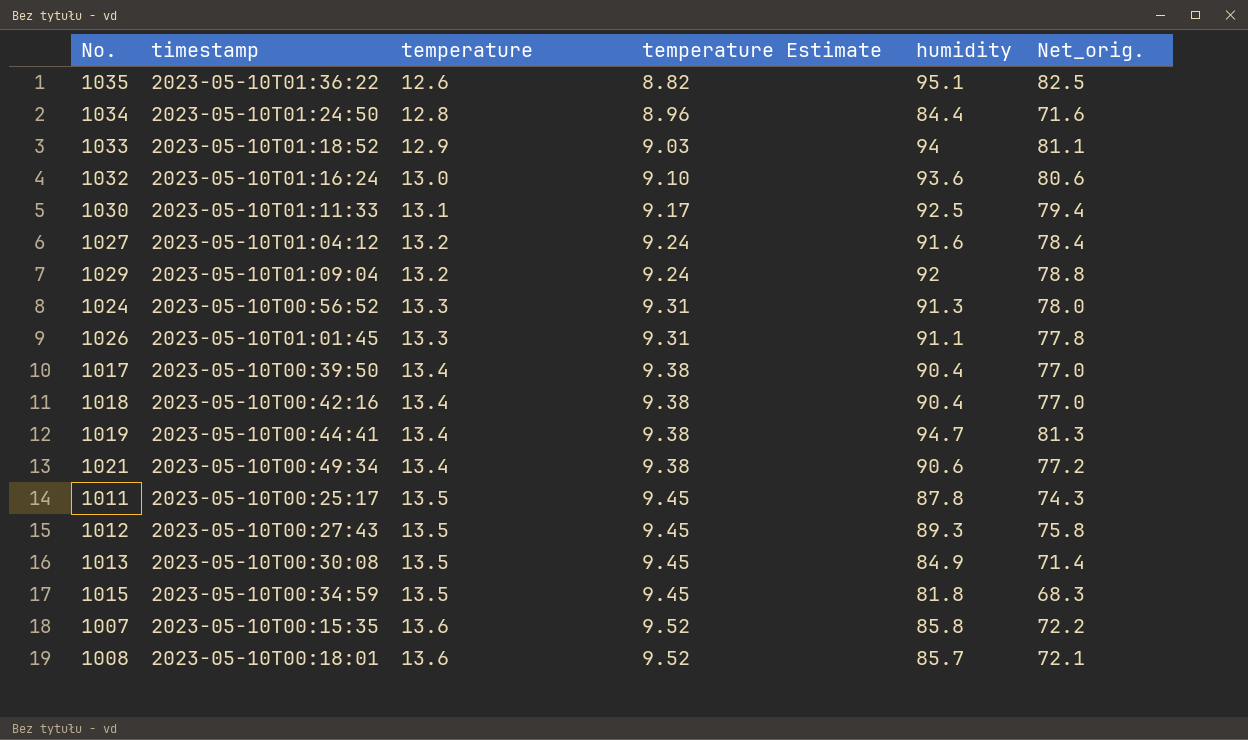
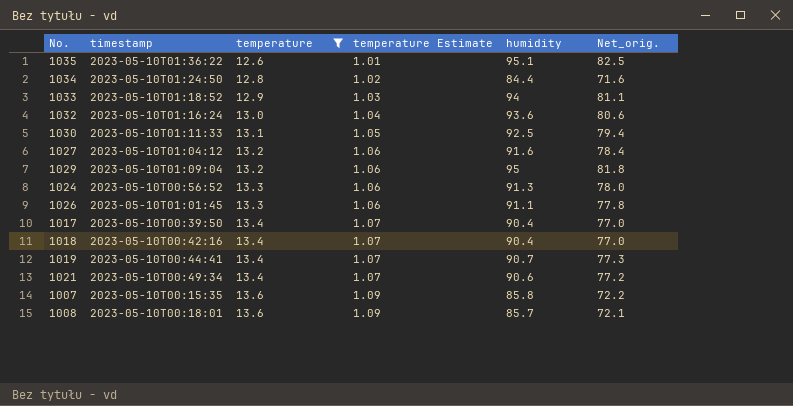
filter: none -> temperature != 13.5
column temperature Estimate | formula: [temperature] * 0.7 -> [temperature] * 0.08
1029 | humidity: 92 -> 95
1029 | Net_orig.: 78.8 -> 81.8
1019 | humidity: 94.7 -> 90.7
1019 | Net_orig.: 81.3 -> 77.3

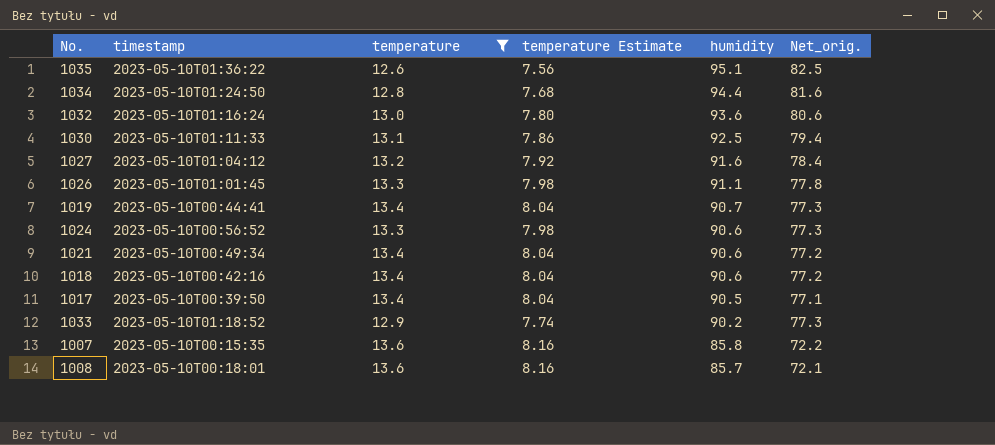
row order: temperature ascending -> humidity descending
column temperature Estimate | formula: [temperature] * 0.08 -> [temperature] * 0.6
row 1029: 2023-05-10T01:09:04 | 13.2 | 1.06 | 95 | 81.8 -> none
1034 | humidity: 84.4 -> 94.4
1034 | Net_orig.: 71.6 -> 81.6
1024 | humidity: 91.3 -> 90.6
1024 | Net_orig.: 78.0 -> 77.3
1018 | humidity: 90.4 -> 90.6
1018 | Net_orig.: 77.0 -> 77.2
1017 | humidity: 90.4 -> 90.5
1017 | Net_orig.: 77.0 -> 77.1
1033 | humidity: 94 -> 90.2
1033 | Net_orig.: 81.1 -> 77.3

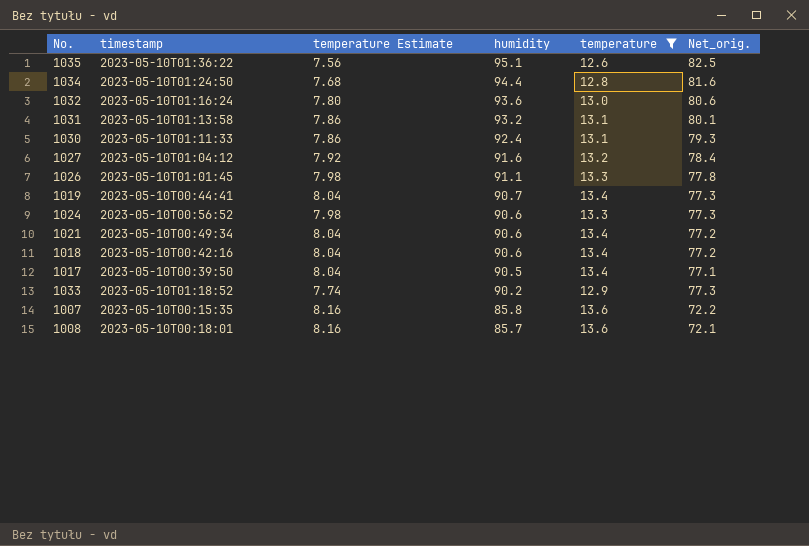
column temperature | position: 3 -> 5
row 1031: none -> 2023-05-10T01:13:58 | 7.86 | 93.2 | 13.1 | 80.1
1030 | humidity: 92.5 -> 92.4
1030 | Net_orig.: 79.4 -> 79.3

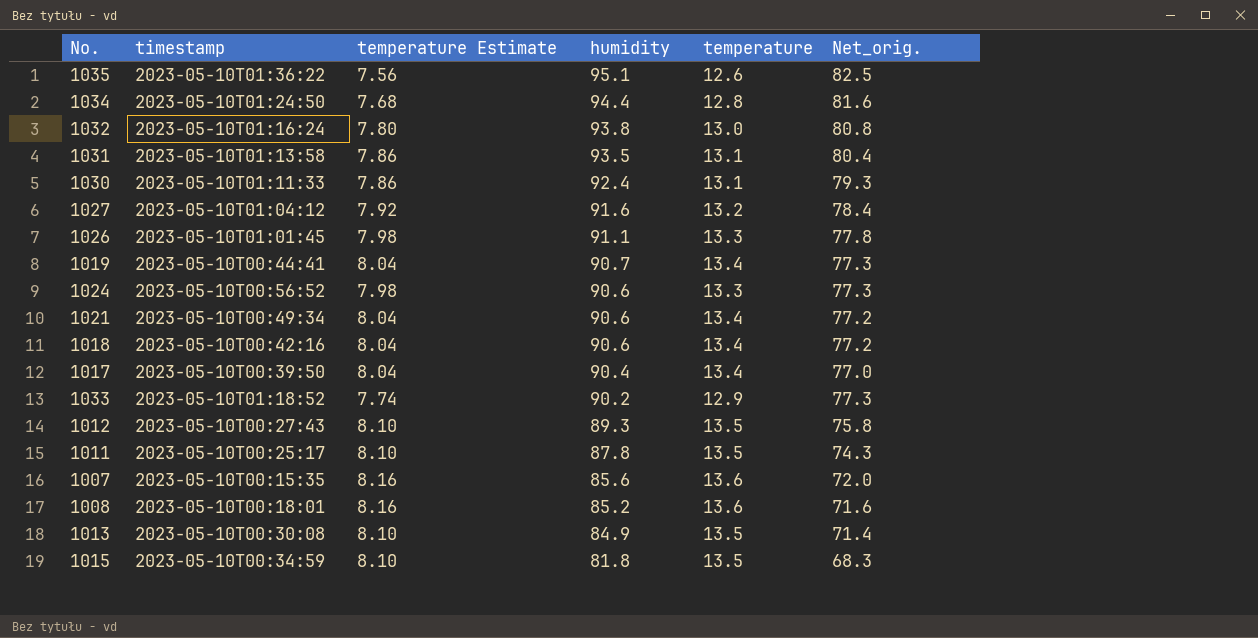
filter: temperature != 13.5 -> none
1032 | humidity: 93.6 -> 93.8
1032 | Net_orig.: 80.6 -> 80.8
1031 | humidity: 93.2 -> 93.5
1031 | Net_orig.: 80.1 -> 80.4
1017 | humidity: 90.5 -> 90.4
1017 | Net_orig.: 77.1 -> 77.0
1007 | humidity: 85.8 -> 85.6
1007 | Net_orig.: 72.2 -> 72.0
1008 | humidity: 85.7 -> 85.2
1008 | Net_orig.: 72.1 -> 71.6

